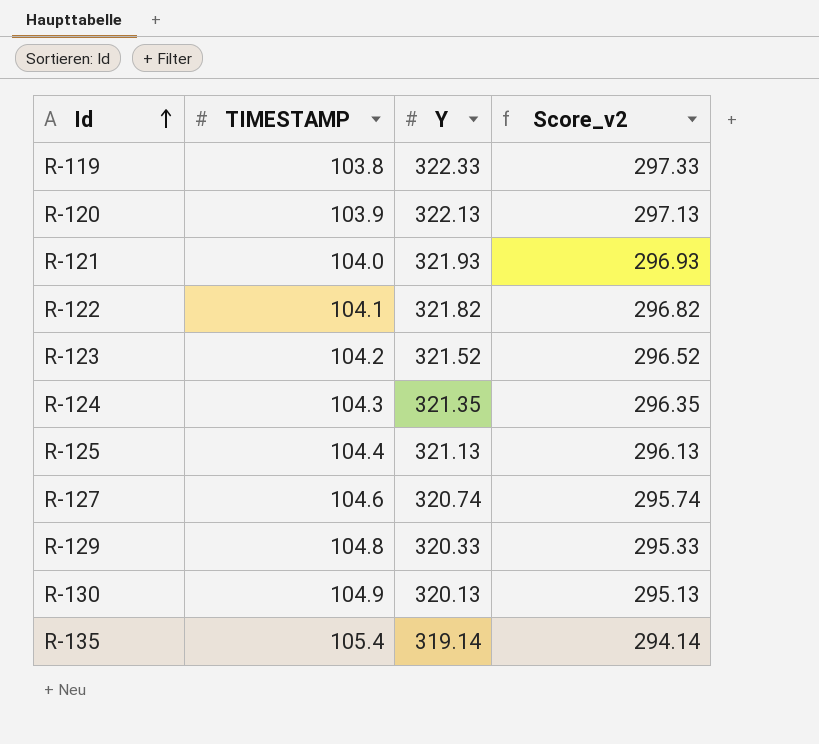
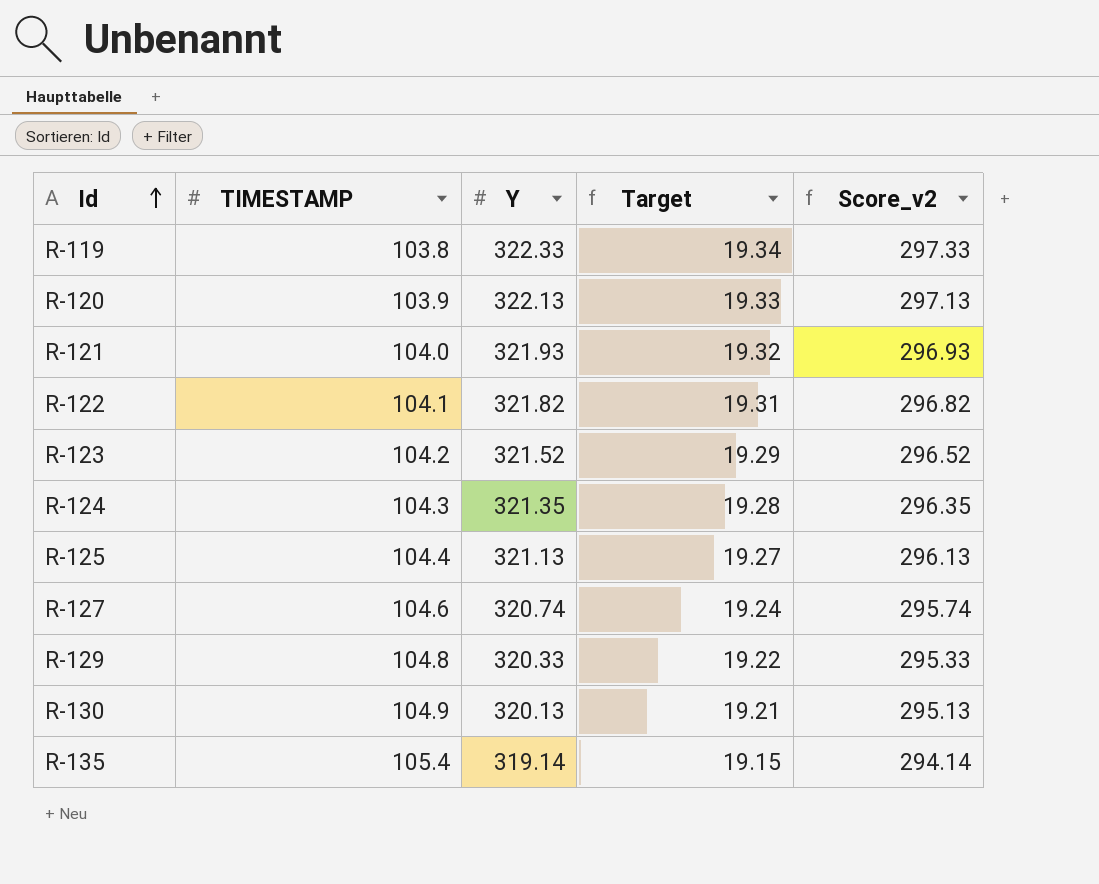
column Target | formula: none -> [Y] * 0.06

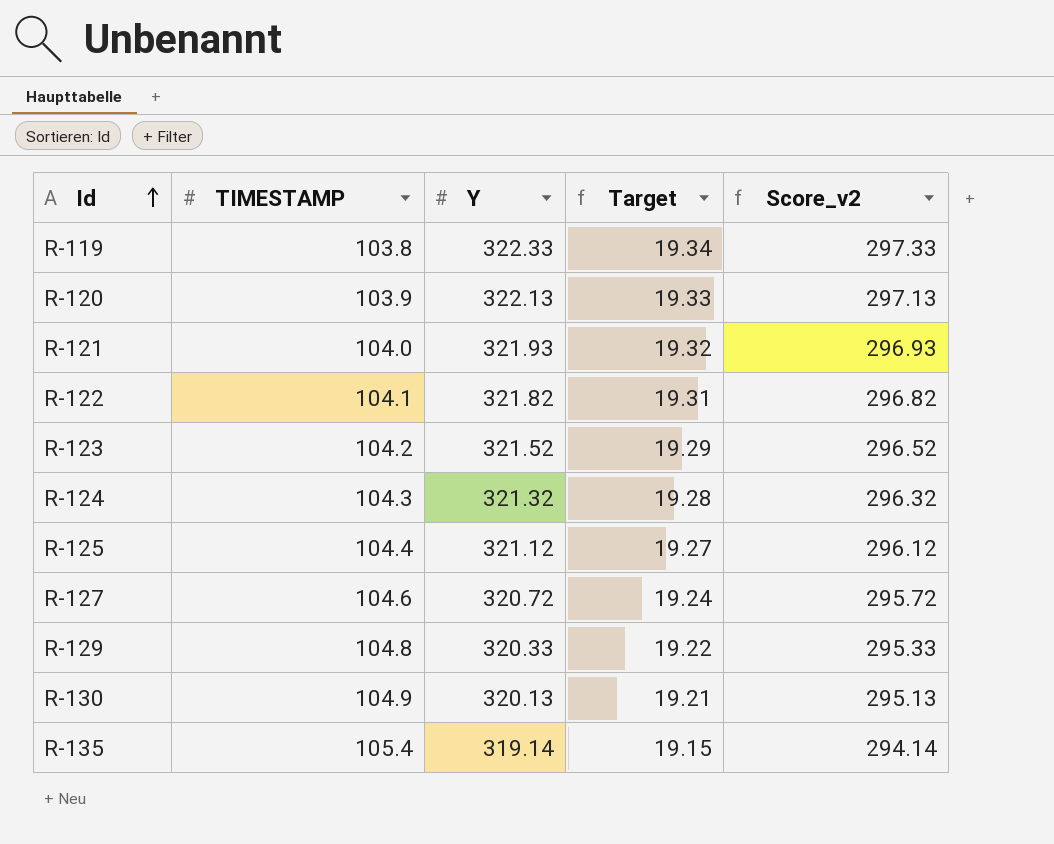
R-124 | Y: 321.35 -> 321.32
R-124 | Score_v2: 296.35 -> 296.32
R-125 | Y: 321.13 -> 321.12
R-125 | Score_v2: 296.13 -> 296.12
R-127 | Y: 320.74 -> 320.72
R-127 | Score_v2: 295.74 -> 295.72

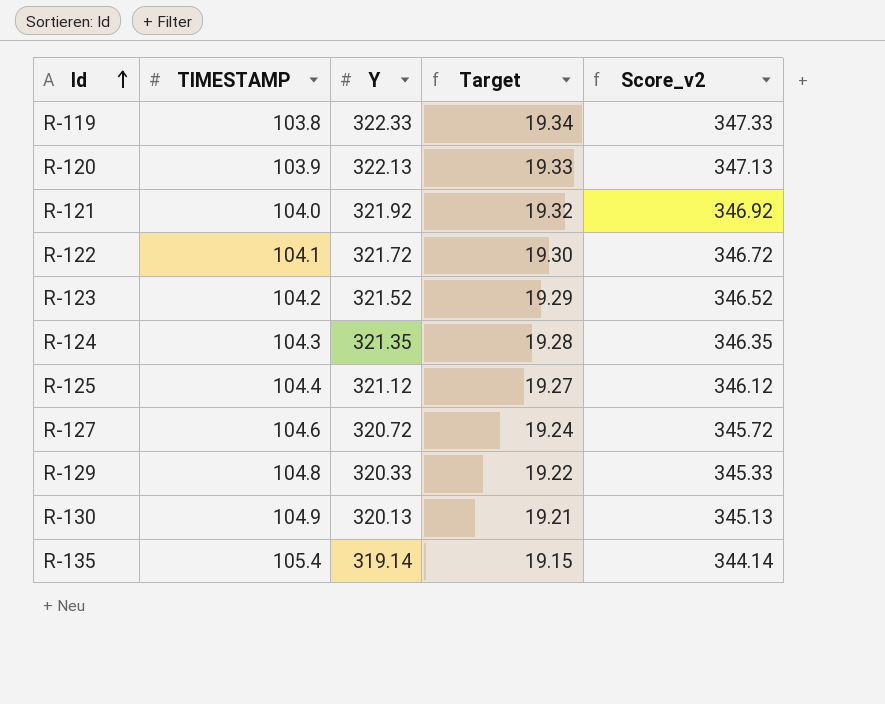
column Score_v2 | formula: [Y] - 25 -> [Y] + 25
R-121 | Y: 321.93 -> 321.92
R-122 | Y: 321.82 -> 321.72
R-122 | Target: 19.31 -> 19.30
R-124 | Y: 321.32 -> 321.35

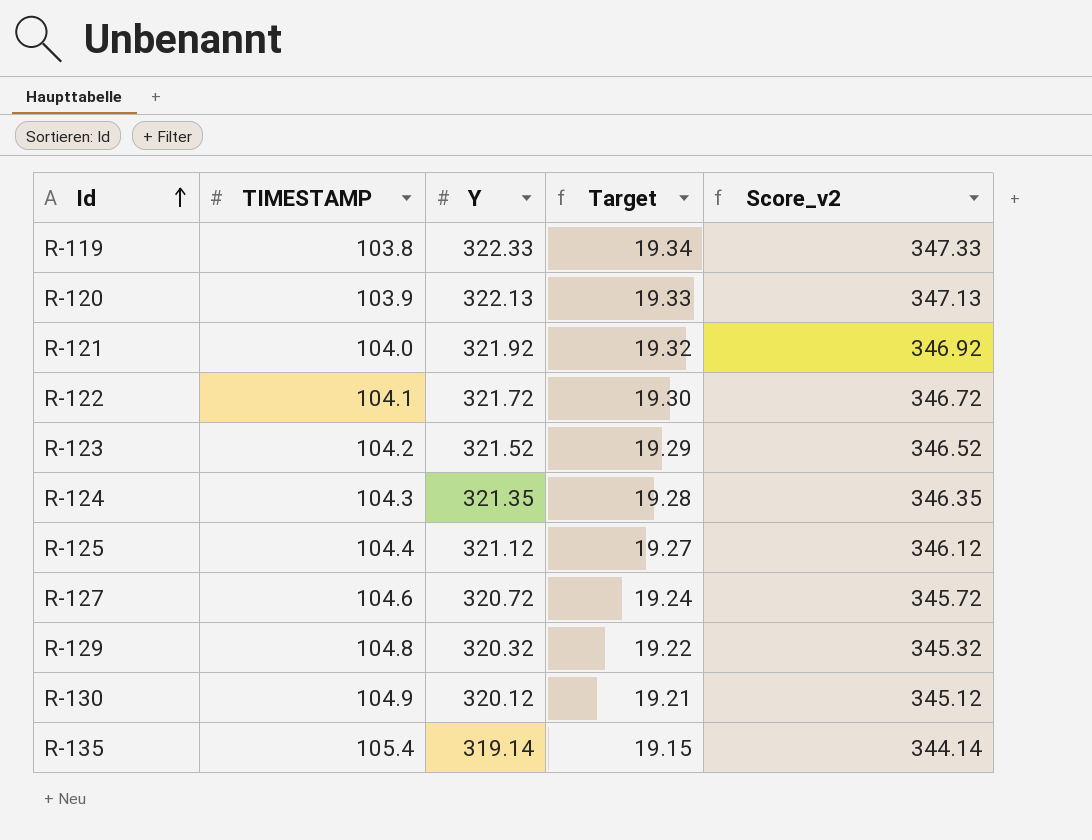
R-129 | Y: 320.33 -> 320.32
R-129 | Score_v2: 345.33 -> 345.32
R-130 | Y: 320.13 -> 320.12
R-130 | Score_v2: 345.13 -> 345.12

